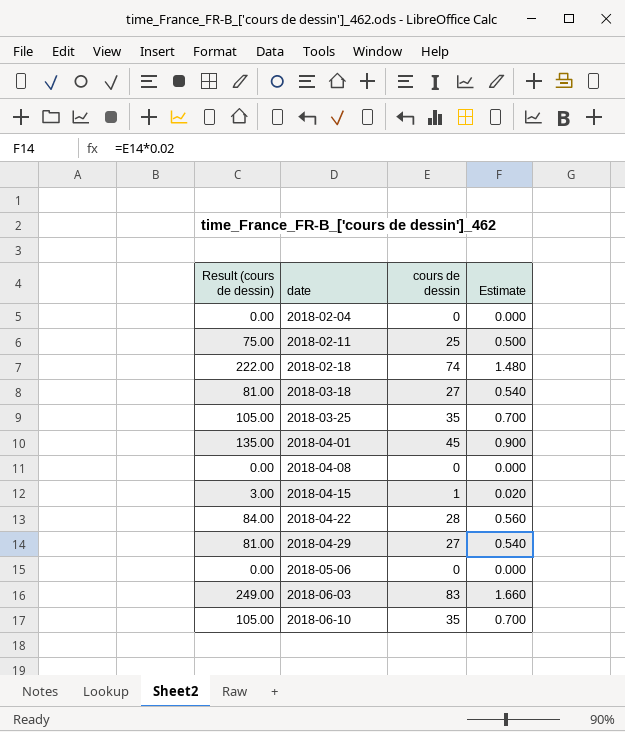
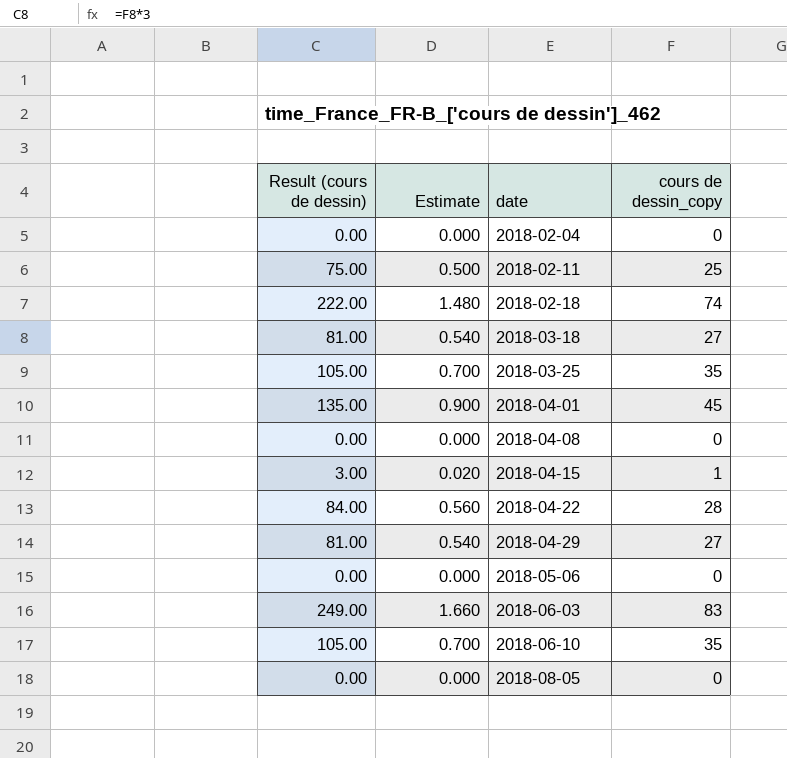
column Estimate | position: 4 -> 2
column name: cours de dessin -> cours de dessin_copy
row 2018-08-05: none -> 0.00 | 0.000 | 0

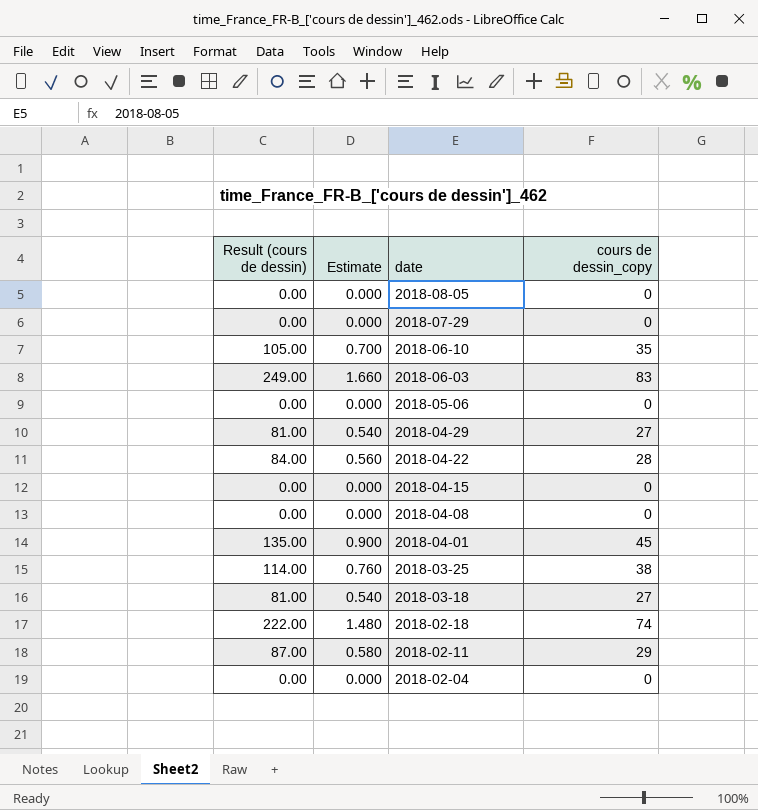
row order: date ascending -> date descending
row 2018-07-29: none -> 0.00 | 0.000 | 0
2018-04-15 | Result (cours de dessin): 3.00 -> 0.00
2018-04-15 | Estimate: 0.020 -> 0.000
2018-04-15 | cours de dessin_copy: 1 -> 0
2018-03-25 | Result (cours de dessin): 105.00 -> 114.00
2018-03-25 | Estimate: 0.700 -> 0.760
2018-03-25 | cours de dessin_copy: 35 -> 38
2018-02-11 | Result (cours de dessin): 75.00 -> 87.00
2018-02-11 | Estimate: 0.500 -> 0.580
2018-02-11 | cours de dessin_copy: 25 -> 29

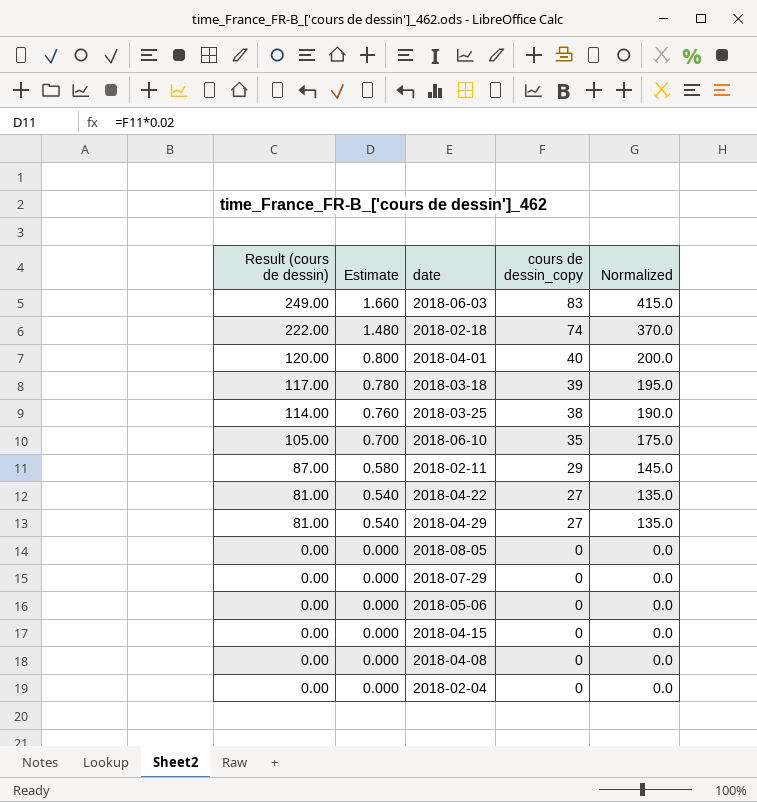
row order: date descending -> Result (cours de dessin) descending
column Normalized | formula: none -> [cours de dessin_copy] * 5
2018-04-01 | Result (cours de dessin): 135.00 -> 120.00
2018-04-01 | Estimate: 0.900 -> 0.800
2018-04-01 | cours de dessin_copy: 45 -> 40
2018-03-18 | Result (cours de dessin): 81.00 -> 117.00
2018-03-18 | Estimate: 0.540 -> 0.780
2018-03-18 | cours de dessin_copy: 27 -> 39
2018-04-22 | Result (cours de dessin): 84.00 -> 81.00
2018-04-22 | Estimate: 0.560 -> 0.540
2018-04-22 | cours de dessin_copy: 28 -> 27

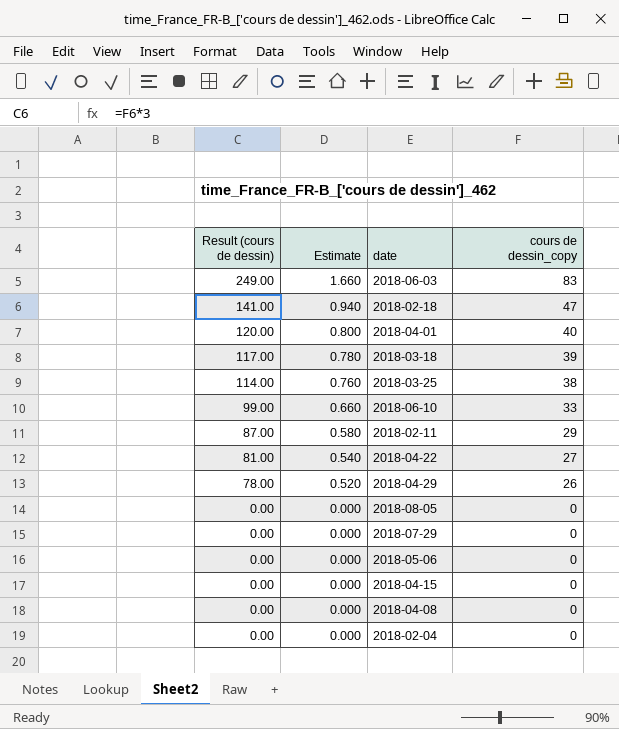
column Normalized | formula: [cours de dessin_copy] * 5 -> none
2018-02-18 | Result (cours de dessin): 222.00 -> 141.00
2018-02-18 | Estimate: 1.480 -> 0.940
2018-02-18 | cours de dessin_copy: 74 -> 47
2018-06-10 | Result (cours de dessin): 105.00 -> 99.00
2018-06-10 | Estimate: 0.700 -> 0.660
2018-06-10 | cours de dessin_copy: 35 -> 33
2018-04-29 | Result (cours de dessin): 81.00 -> 78.00
2018-04-29 | Estimate: 0.540 -> 0.520
2018-04-29 | cours de dessin_copy: 27 -> 26

